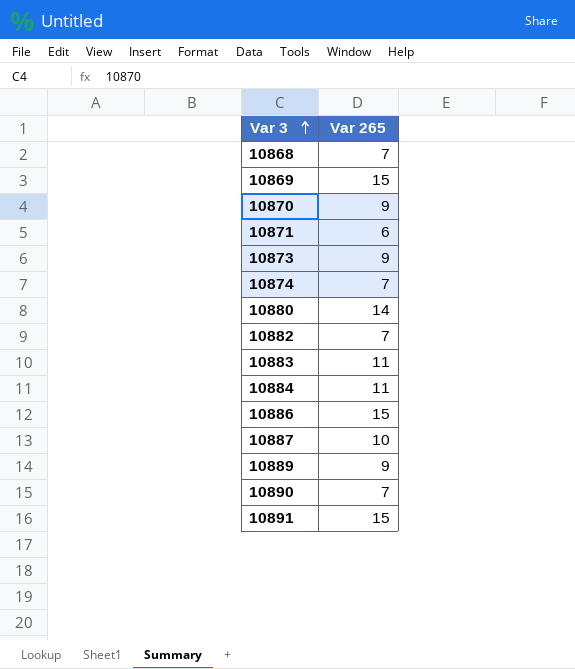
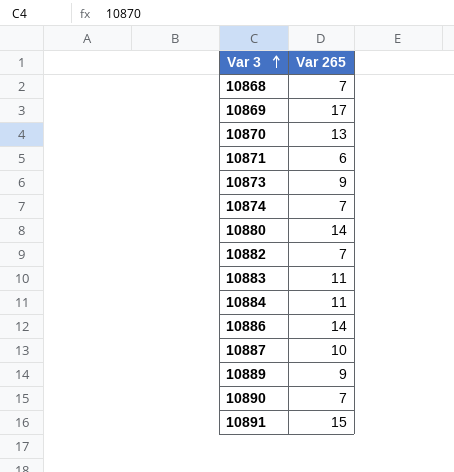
10869 | Var 265: 15 -> 17
10870 | Var 265: 9 -> 13
10886 | Var 265: 15 -> 14

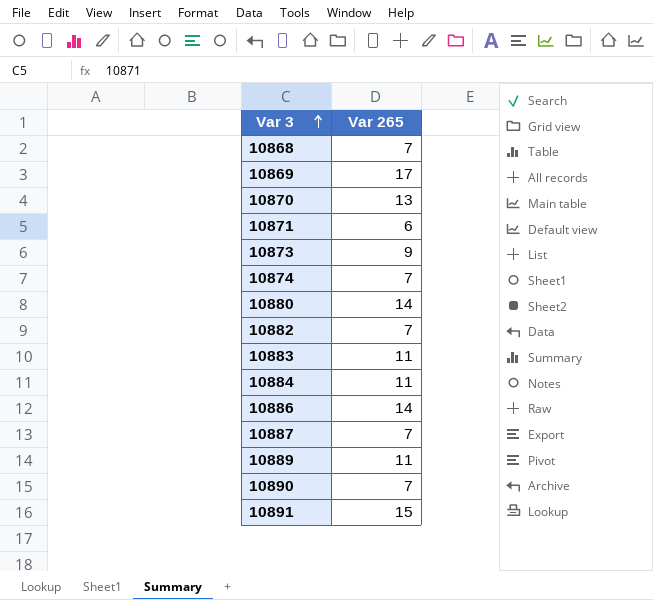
10887 | Var 265: 10 -> 7
10889 | Var 265: 9 -> 11

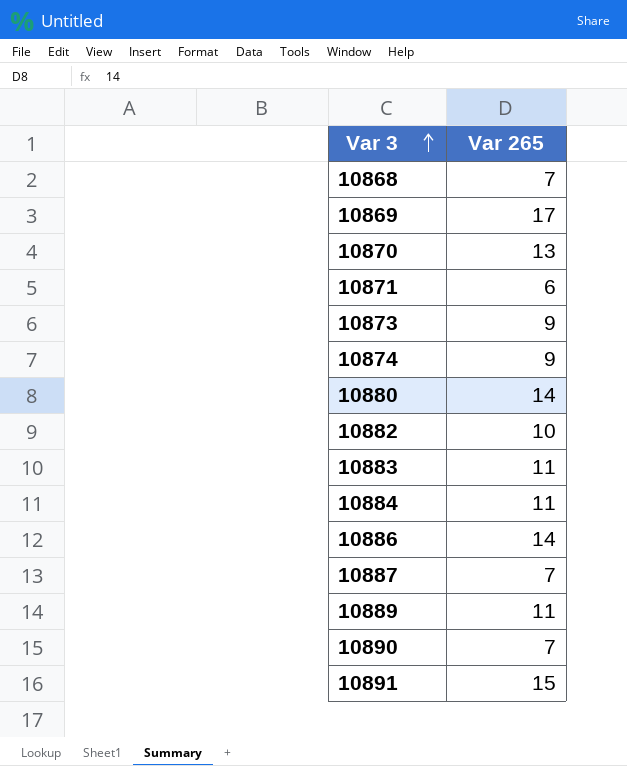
10874 | Var 265: 7 -> 9
10882 | Var 265: 7 -> 10

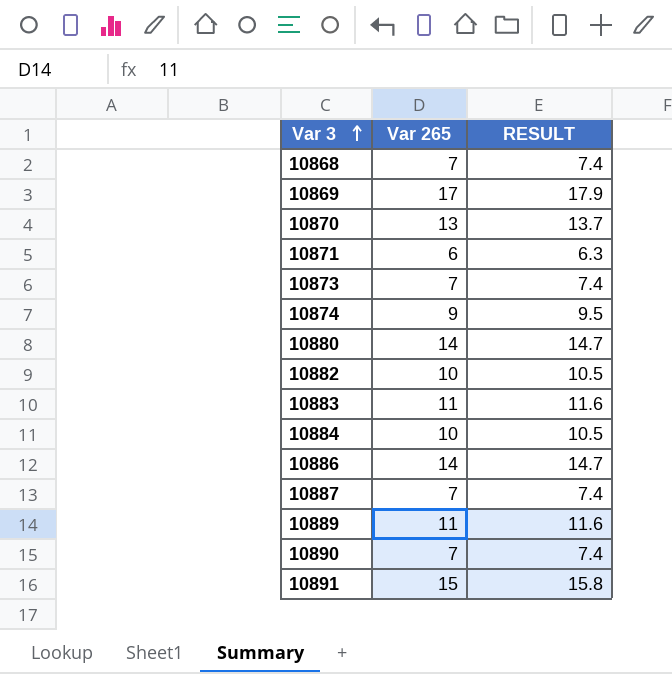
column RESULT | formula: none -> [Var 265] * 1.05
10873 | Var 265: 9 -> 7
10884 | Var 265: 11 -> 10

